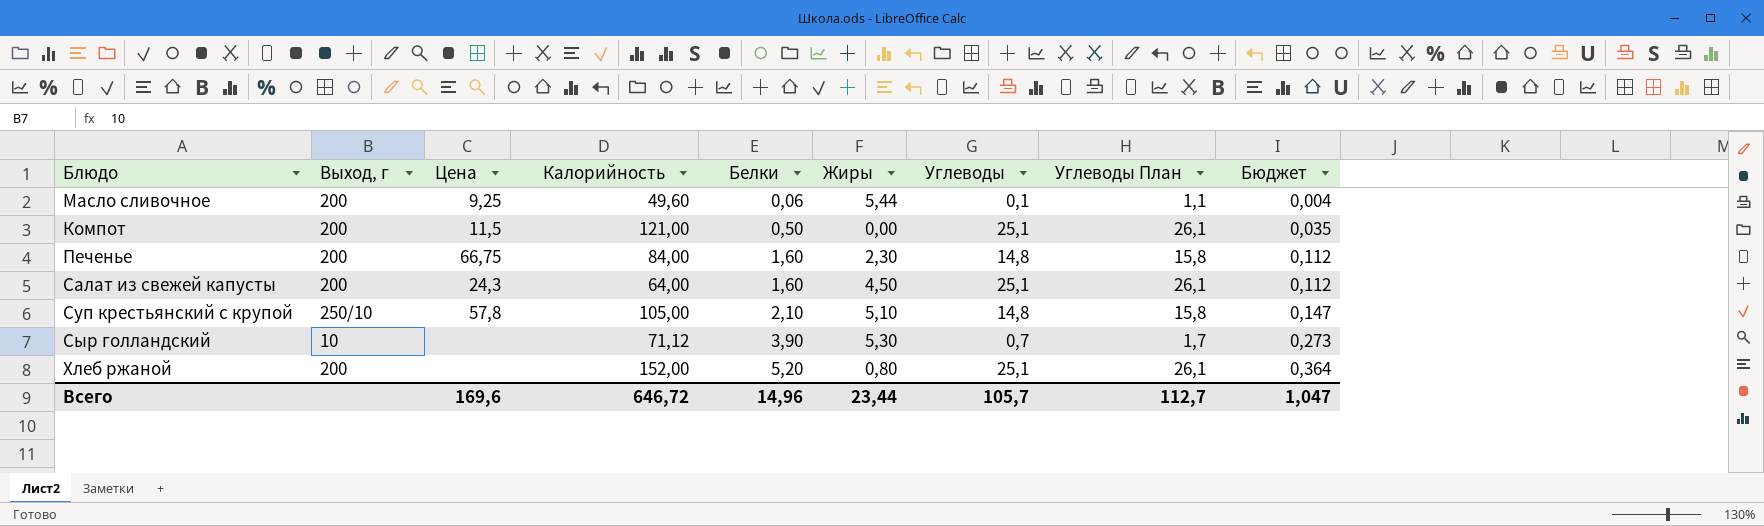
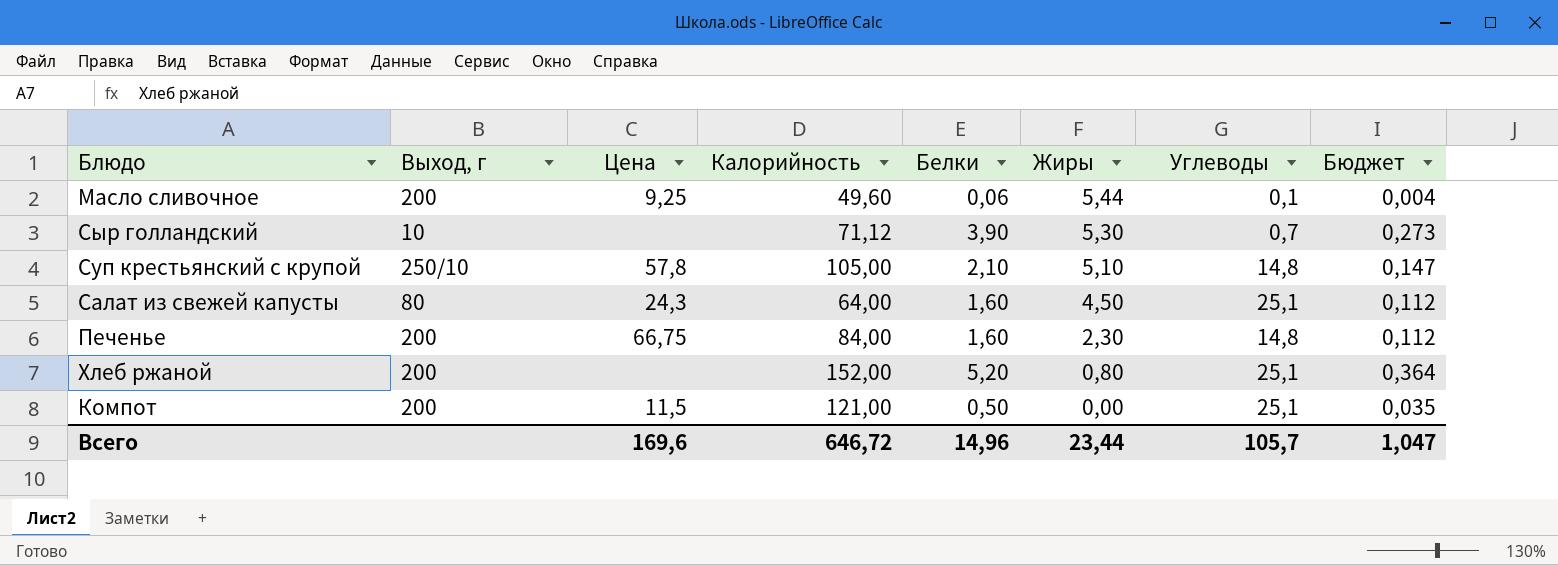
row order: Белки ascending -> Жиры descending
column Углеводы План | formula: [Углеводы] + 1 -> none
Салат из свежей капусты | Выход, г: 200 -> 80

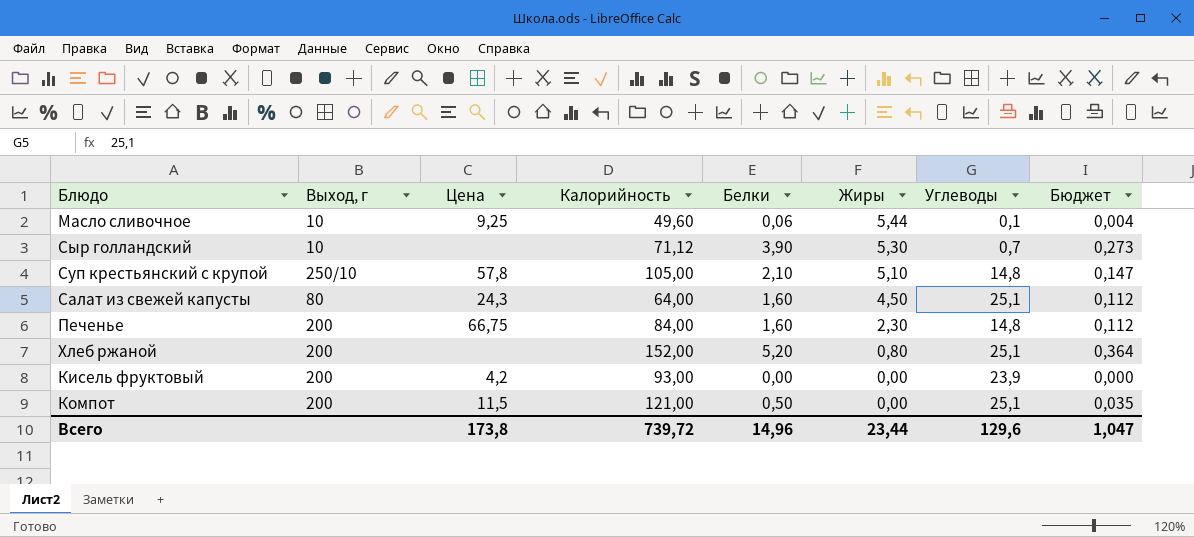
Масло сливочное | Выход, г: 200 -> 10
row Кисель фруктовый: none -> 200 | 4,2 | 93,00 | 0,00 | 0,00 | 23,9 | 0,000
Всего | Цена: 169,6 -> 173,8
Всего | Калорийность: 646,72 -> 739,72
Всего | Углеводы: 105,7 -> 129,6

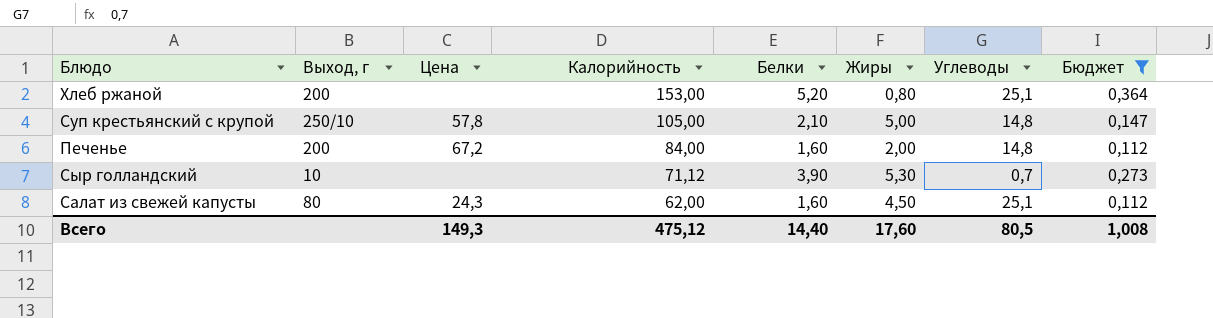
filter: none -> Бюджет >= 0,112
row order: Жиры descending -> Калорийность descending
Хлеб ржаной | Калорийность: 152,00 -> 153,00
Суп крестьянский с крупой | Жиры: 5,10 -> 5,00
Печенье | Цена: 66,75 -> 67,2
Печенье | Жиры: 2,30 -> 2,00
Салат из свежей капусты | Калорийность: 64,00 -> 62,00
Всего | Цена: 173,8 -> 149,3
Всего | Калорийность: 739,72 -> 475,12
Всего | Белки: 14,96 -> 14,40
Всего | Жиры: 23,44 -> 17,60
Всего | Углеводы: 129,6 -> 80,5
Всего | Бюджет: 1,047 -> 1,008

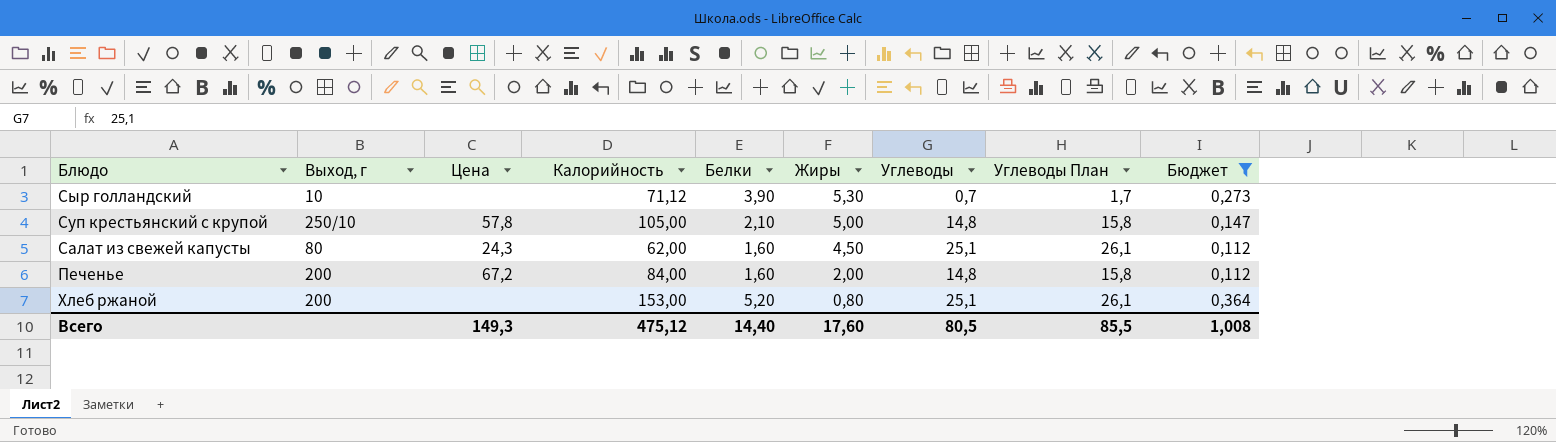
row order: Калорийность descending -> Жиры descending
column Углеводы План | formula: none -> [Углеводы] + 1

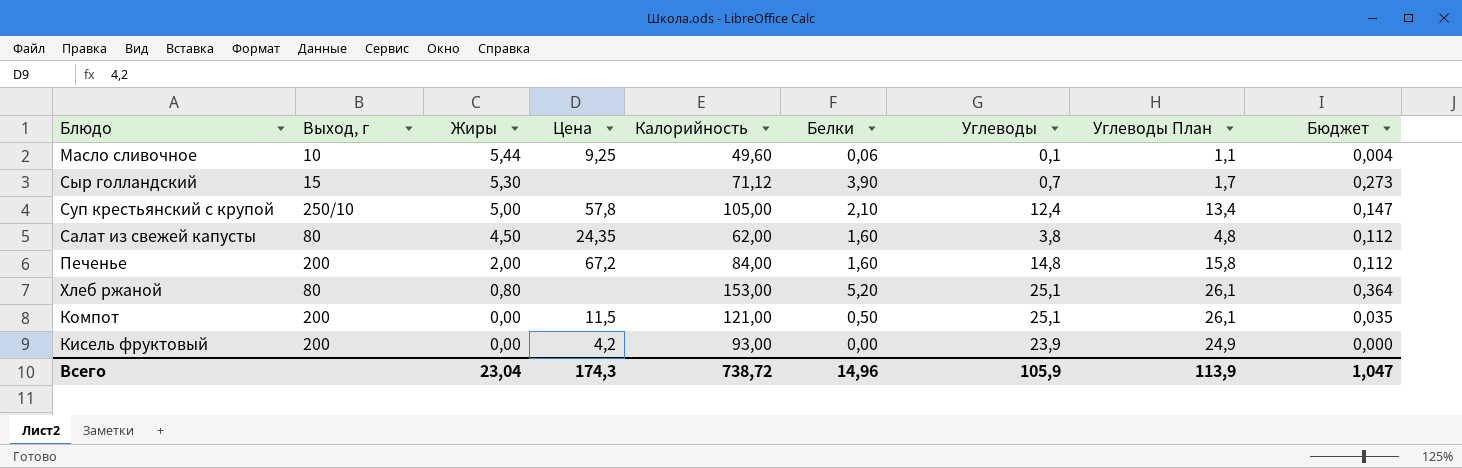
filter: Бюджет >= 0,112 -> none
column Жиры | position: 6 -> 3
Сыр голландский | Выход, г: 10 -> 15
Суп крестьянский с крупой | Углеводы: 14,8 -> 12,4
Суп крестьянский с крупой | Углеводы План: 15,8 -> 13,4
Салат из свежей капусты | Цена: 24,3 -> 24,35
Салат из свежей капусты | Углеводы: 25,1 -> 3,8
Салат из свежей капусты | Углеводы План: 26,1 -> 4,8
Хлеб ржаной | Выход, г: 200 -> 80
Всего | Жиры: 17,60 -> 23,04
Всего | Цена: 149,3 -> 174,3
Всего | Калорийность: 475,12 -> 738,72
Всего | Белки: 14,40 -> 14,96
Всего | Углеводы: 80,5 -> 105,9
Всего | Углеводы План: 85,5 -> 113,9
Всего | Бюджет: 1,008 -> 1,047

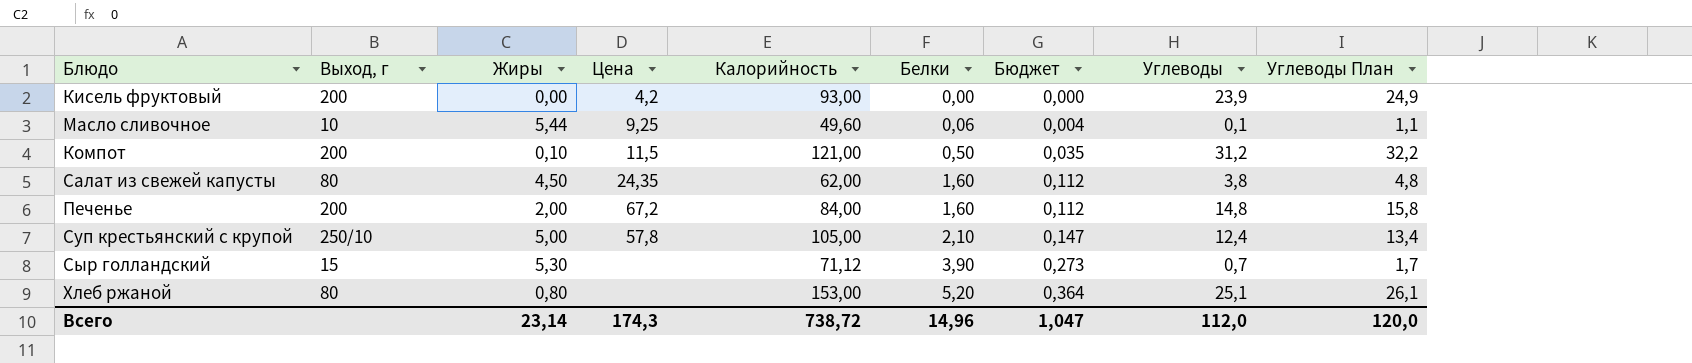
row order: Жиры descending -> Белки ascending
column Бюджет | position: 9 -> 7
Компот | Жиры: 0,00 -> 0,10
Компот | Углеводы: 25,1 -> 31,2
Компот | Углеводы План: 26,1 -> 32,2
Всего | Жиры: 23,04 -> 23,14
Всего | Углеводы: 105,9 -> 112,0
Всего | Углеводы План: 113,9 -> 120,0

